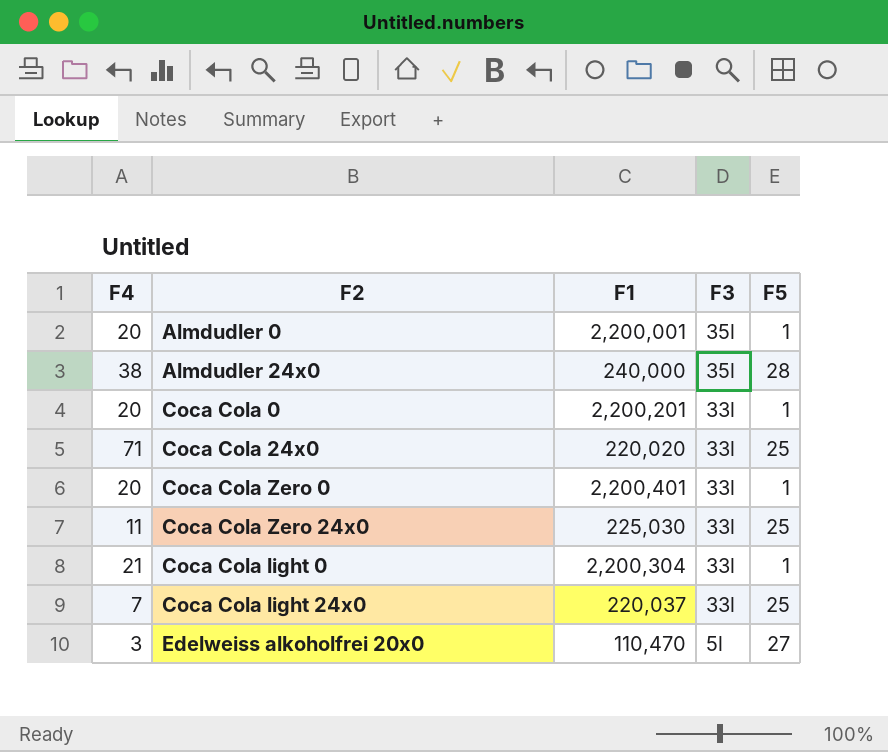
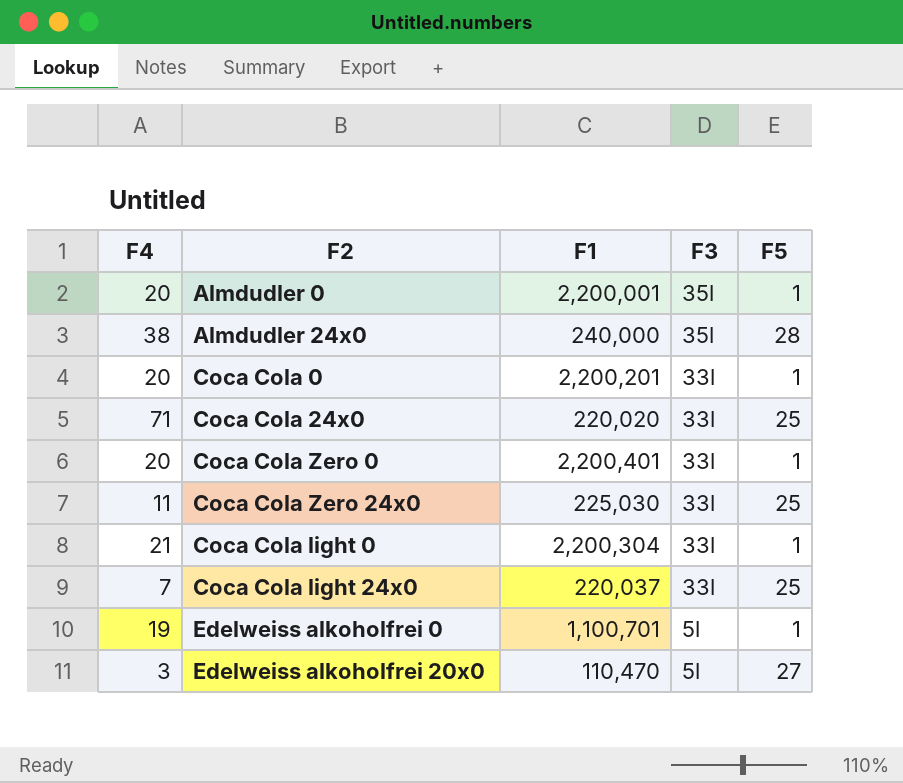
row Edelweiss alkoholfrei 0: none -> 19 | 1,100,701 | 5l | 1

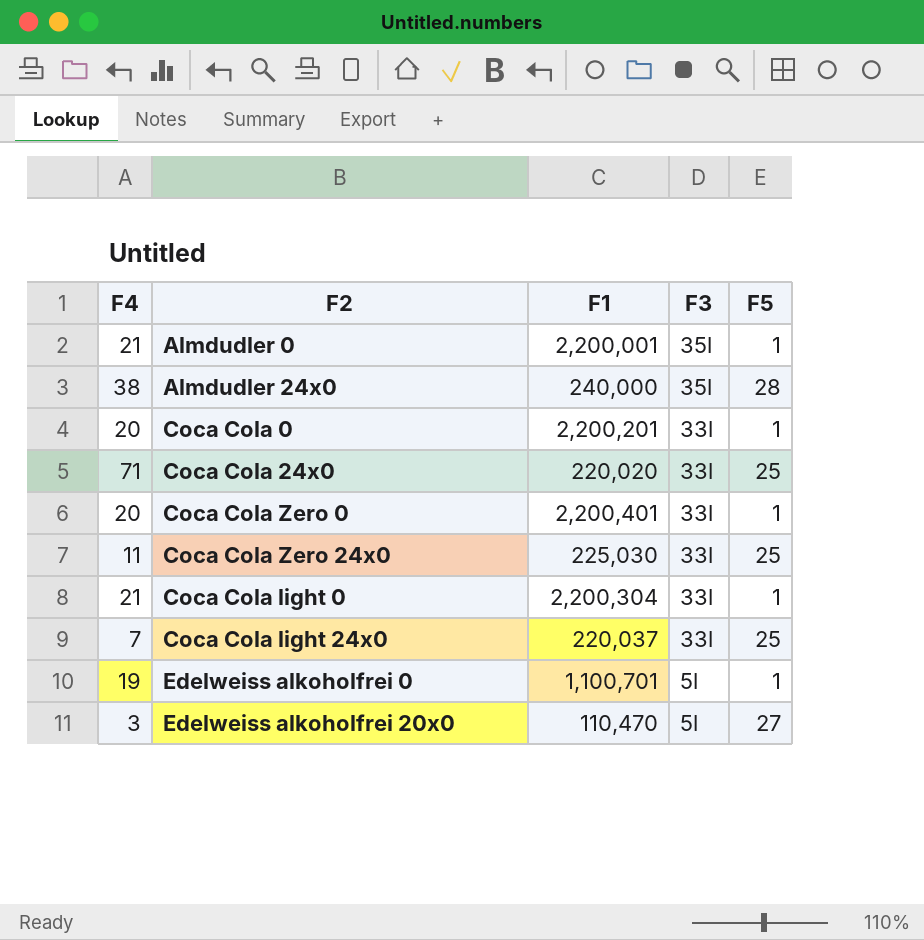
Almdudler 0 | F4: 20 -> 21

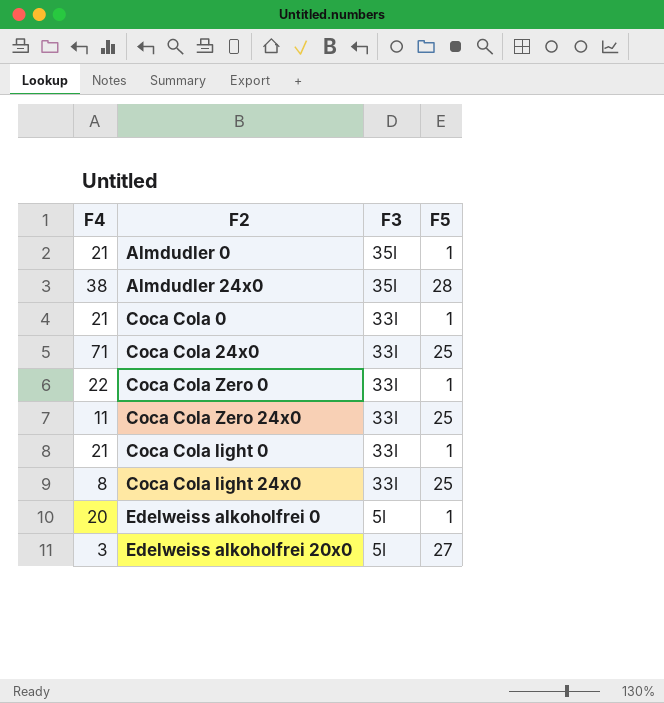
column F1 | position: 3 -> none
Coca Cola 0 | F4: 20 -> 21
Coca Cola Zero 0 | F4: 20 -> 22
Coca Cola light 24x0 | F4: 7 -> 8
Edelweiss alkoholfrei 0 | F4: 19 -> 20

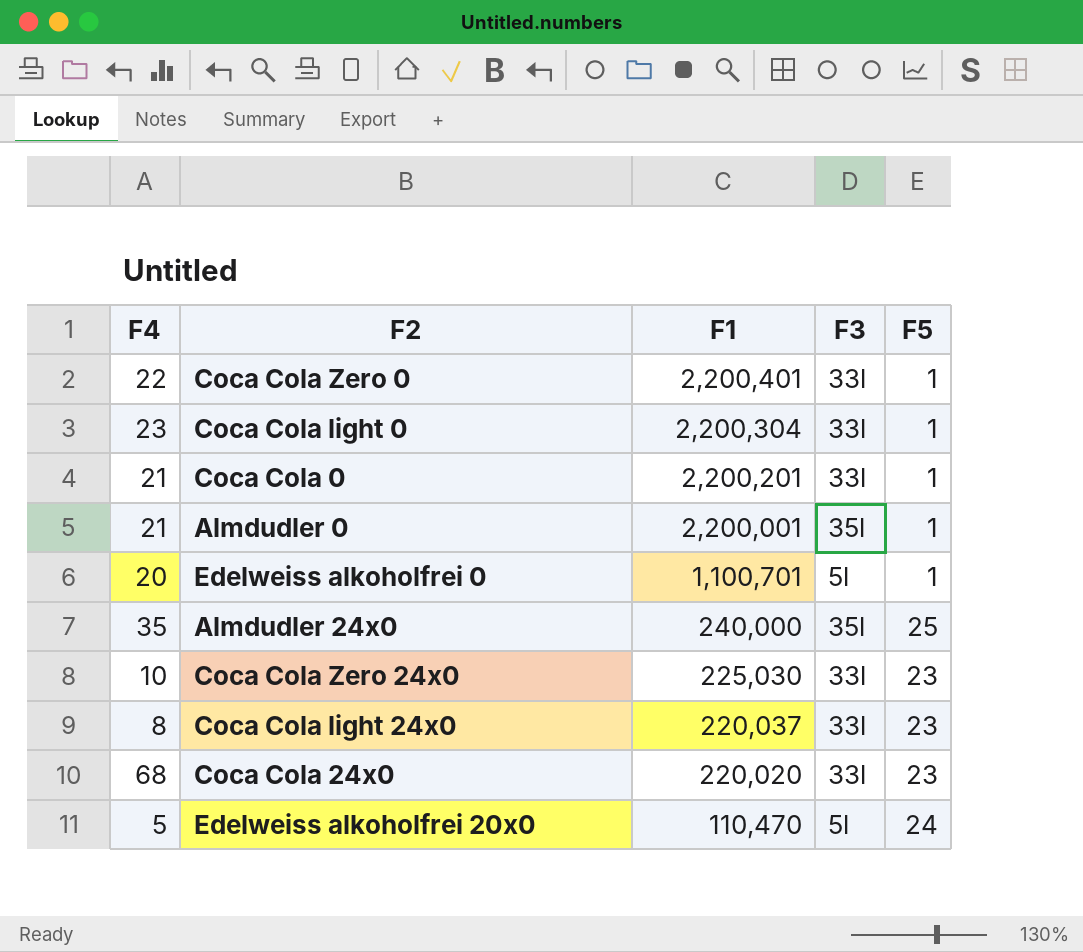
row order: F3 descending -> F1 descending
column F1 | position: none -> 3
Coca Cola light 0 | F4: 21 -> 23
Almdudler 24x0 | F4: 38 -> 35
Almdudler 24x0 | F5: 28 -> 25
Coca Cola Zero 24x0 | F4: 11 -> 10
Coca Cola Zero 24x0 | F5: 25 -> 23
Coca Cola light 24x0 | F5: 25 -> 23
Coca Cola 24x0 | F4: 71 -> 68
Coca Cola 24x0 | F5: 25 -> 23
Edelweiss alkoholfrei 20x0 | F4: 3 -> 5
Edelweiss alkoholfrei 20x0 | F5: 27 -> 24

